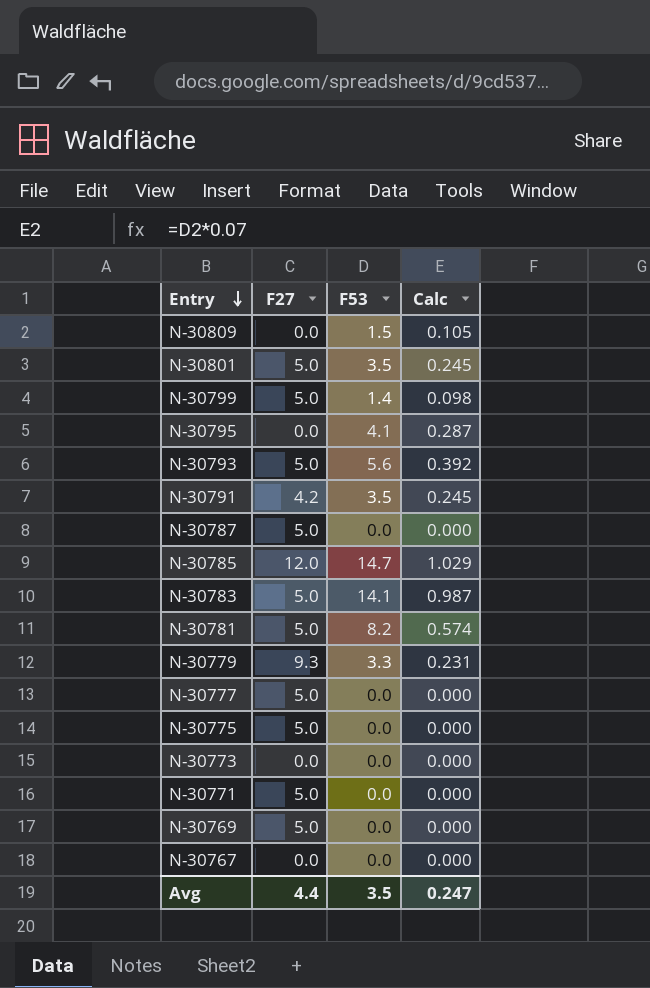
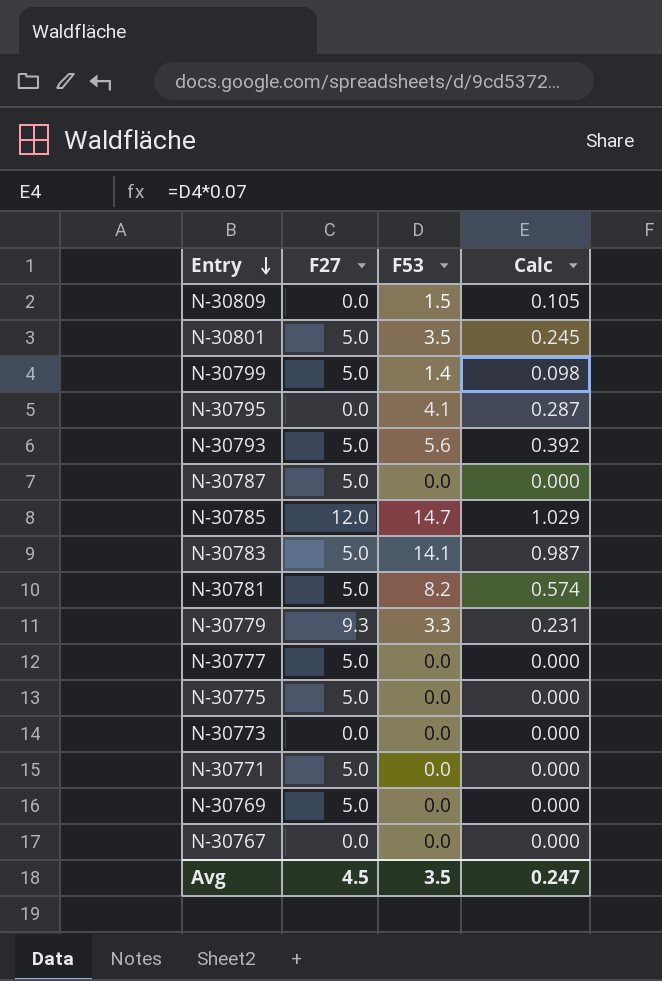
row N-30791: 4.2 | 3.5 | 0.245 -> none
Avg | F27: 4.4 -> 4.5

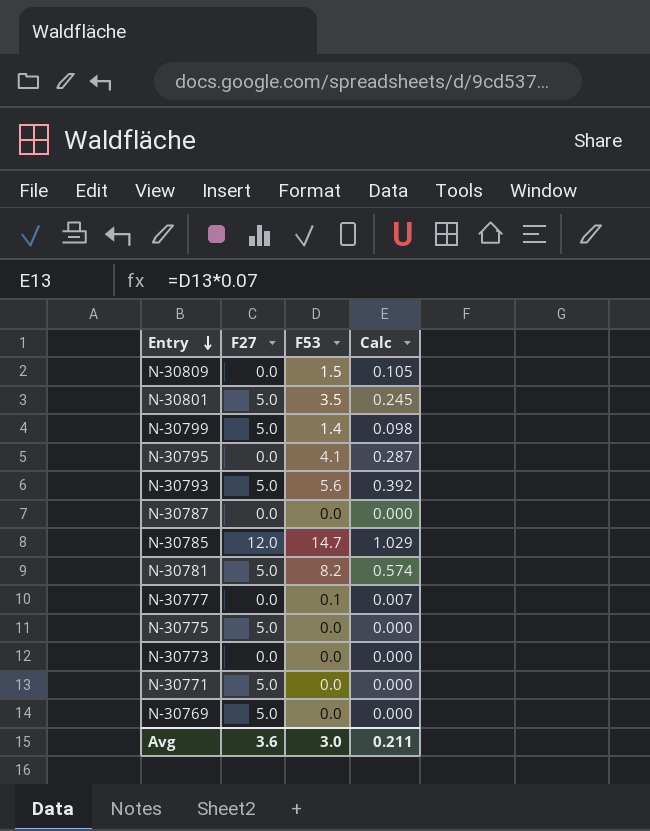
row N-30783: 5.0 | 14.1 | 0.987 -> none
row N-30779: 9.3 | 3.3 | 0.231 -> none
row N-30767: 0.0 | 0.0 | 0.000 -> none
N-30787 | F27: 5.0 -> 0.0
N-30777 | F27: 5.0 -> 0.0
N-30777 | F53: 0.0 -> 0.1
N-30777 | Calc: 0.000 -> 0.007
Avg | F27: 4.5 -> 3.6
Avg | F53: 3.5 -> 3.0
Avg | Calc: 0.247 -> 0.211

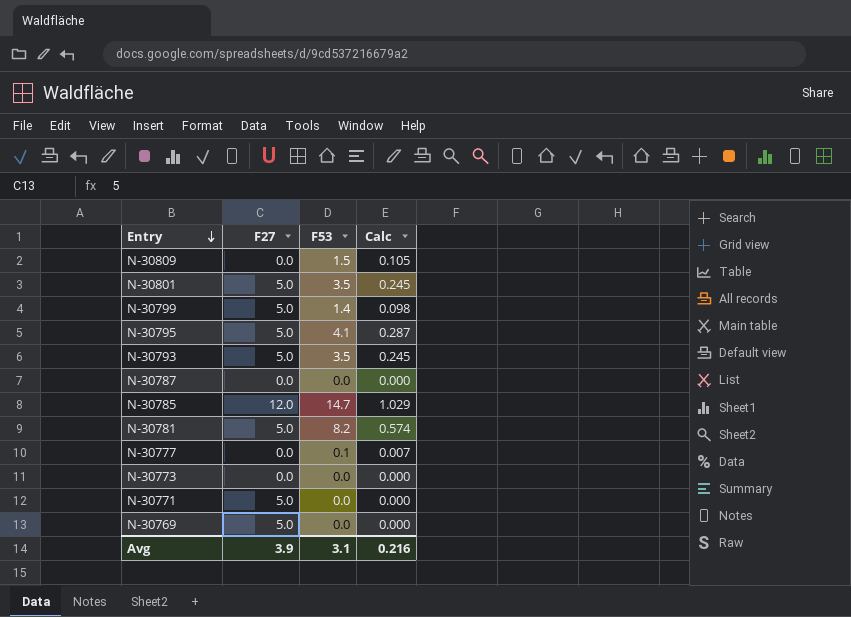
row N-30775: 5.0 | 0.0 | 0.000 -> none
N-30795 | F27: 0.0 -> 5.0
N-30793 | F53: 5.6 -> 3.5
N-30793 | Calc: 0.392 -> 0.245
Avg | F27: 3.6 -> 3.9
Avg | F53: 3.0 -> 3.1
Avg | Calc: 0.211 -> 0.216

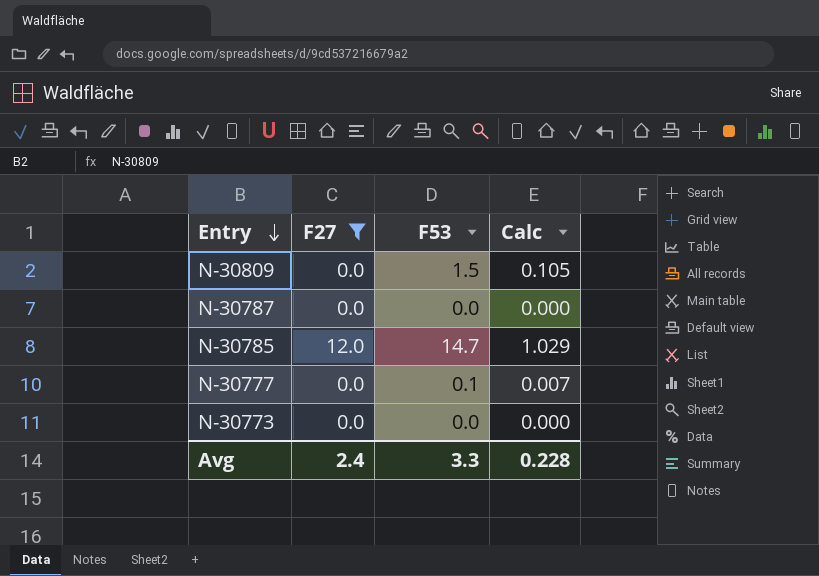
filter: none -> F27 != 5.0
Avg | F27: 3.9 -> 2.4
Avg | F53: 3.1 -> 3.3
Avg | Calc: 0.216 -> 0.228

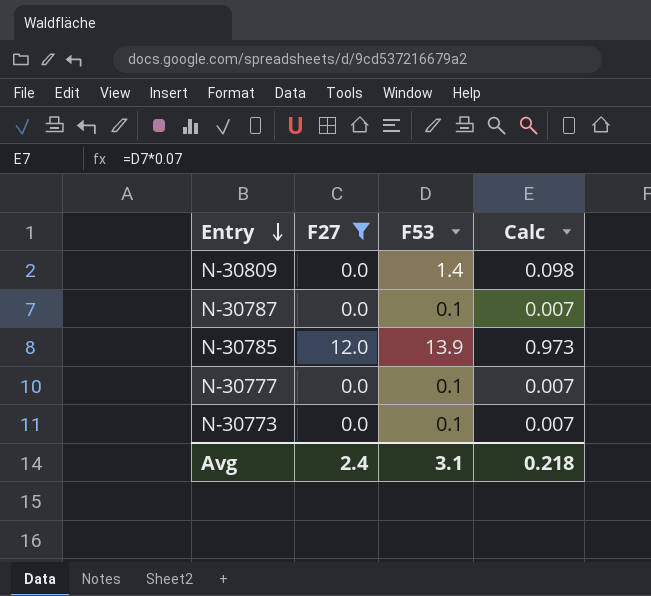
N-30809 | F53: 1.5 -> 1.4
N-30809 | Calc: 0.105 -> 0.098
N-30787 | F53: 0.0 -> 0.1
N-30787 | Calc: 0.000 -> 0.007
N-30785 | F53: 14.7 -> 13.9
N-30785 | Calc: 1.029 -> 0.973
N-30773 | F53: 0.0 -> 0.1
N-30773 | Calc: 0.000 -> 0.007
Avg | F53: 3.3 -> 3.1
Avg | Calc: 0.228 -> 0.218

